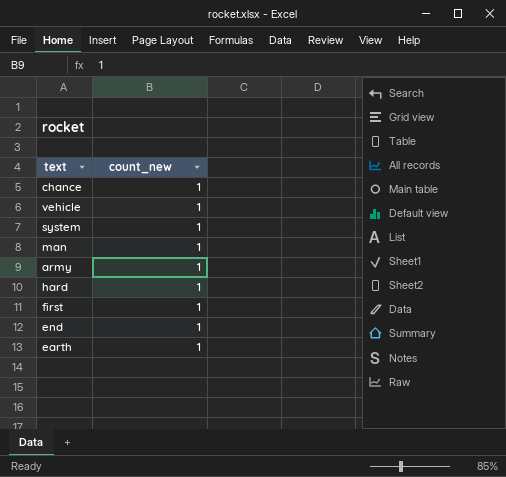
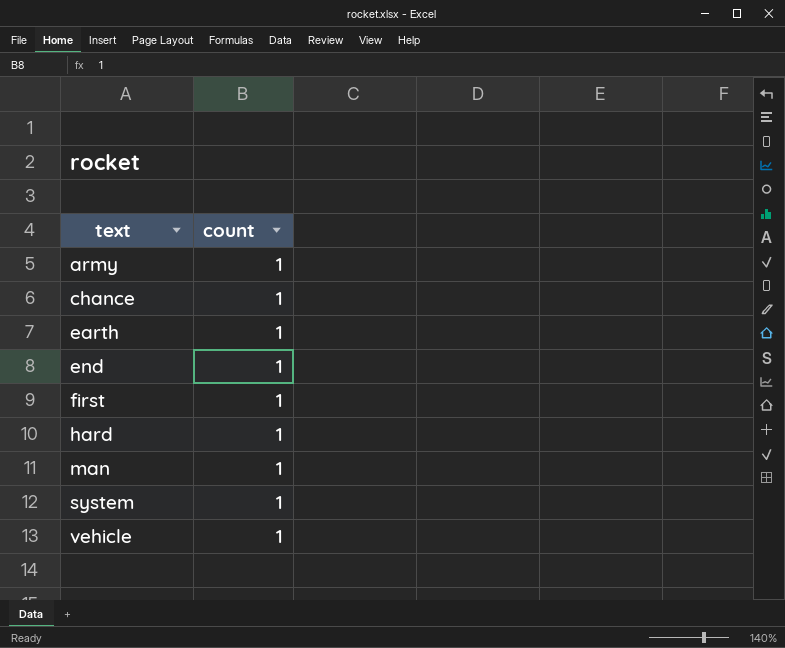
row order: none -> text ascending
column name: count_new -> count

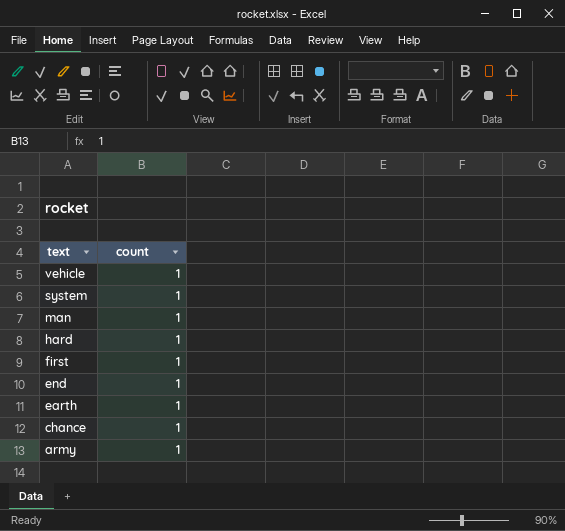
row order: text ascending -> text descending

